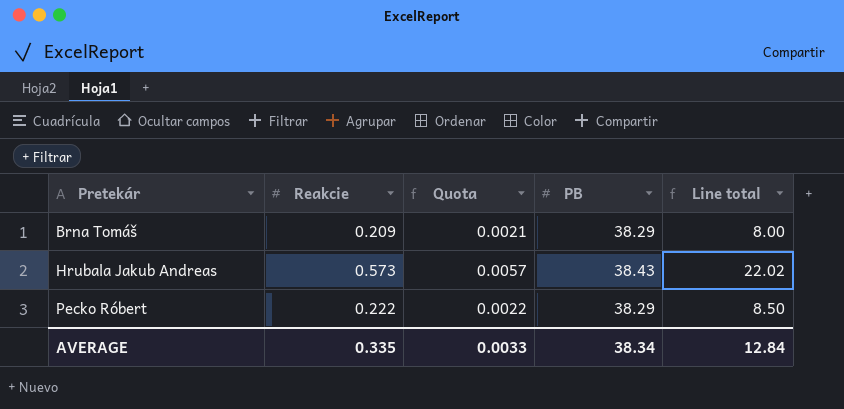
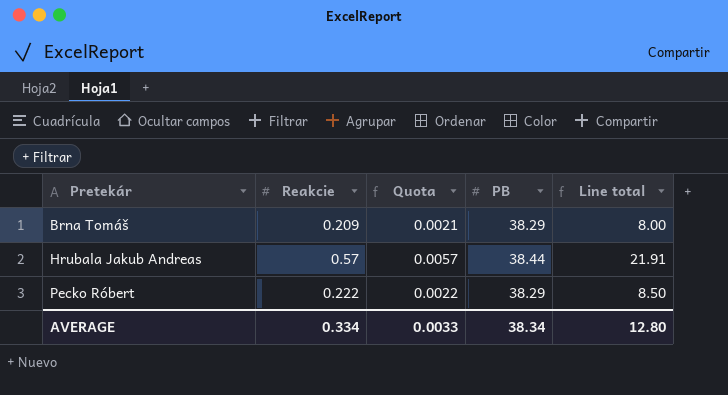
Hrubala Jakub Andreas | Reakcie: 0.573 -> 0.57
Hrubala Jakub Andreas | PB: 38.43 -> 38.44
Hrubala Jakub Andreas | Line total: 22.02 -> 21.91
AVERAGE | Reakcie: 0.335 -> 0.334
AVERAGE | Line total: 12.84 -> 12.80

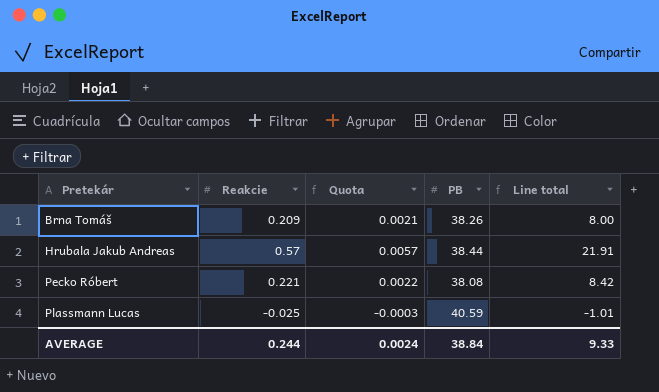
Brna Tomáš | PB: 38.29 -> 38.26
Pecko Róbert | Reakcie: 0.222 -> 0.221
Pecko Róbert | PB: 38.29 -> 38.08
Pecko Róbert | Line total: 8.50 -> 8.42
row Plassmann Lucas: none -> -0.025 | -0.0003 | 40.59 | -1.01
AVERAGE | Reakcie: 0.334 -> 0.244
AVERAGE | Quota: 0.0033 -> 0.0024
AVERAGE | PB: 38.34 -> 38.84
AVERAGE | Line total: 12.80 -> 9.33

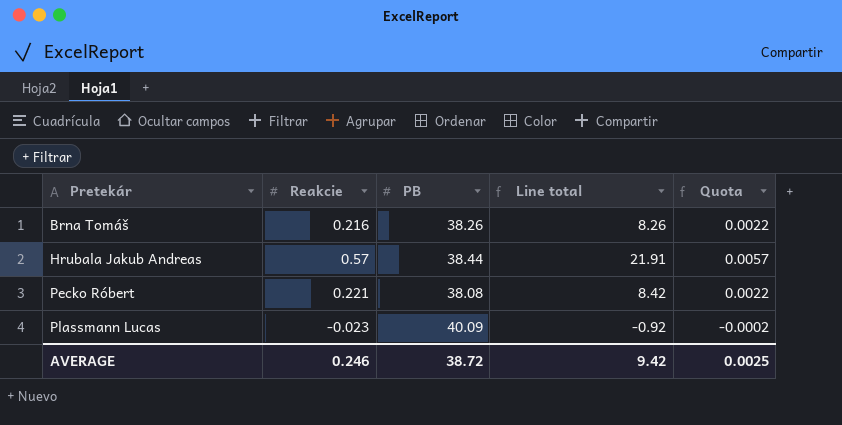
column Quota | position: 3 -> 5
Brna Tomáš | Reakcie: 0.209 -> 0.216
Brna Tomáš | Line total: 8.00 -> 8.26
Brna Tomáš | Quota: 0.0021 -> 0.0022
Plassmann Lucas | Reakcie: -0.025 -> -0.023
Plassmann Lucas | PB: 40.59 -> 40.09
Plassmann Lucas | Line total: -1.01 -> -0.92
Plassmann Lucas | Quota: -0.0003 -> -0.0002
AVERAGE | Reakcie: 0.244 -> 0.246
AVERAGE | PB: 38.84 -> 38.72
AVERAGE | Line total: 9.33 -> 9.42
AVERAGE | Quota: 0.0024 -> 0.0025

